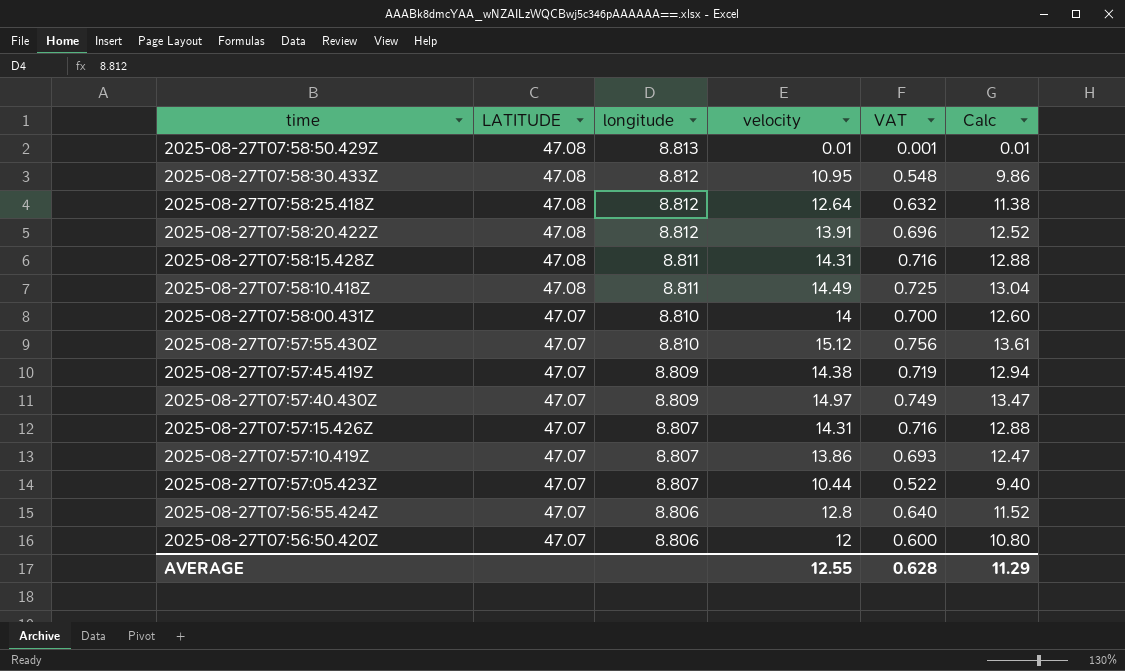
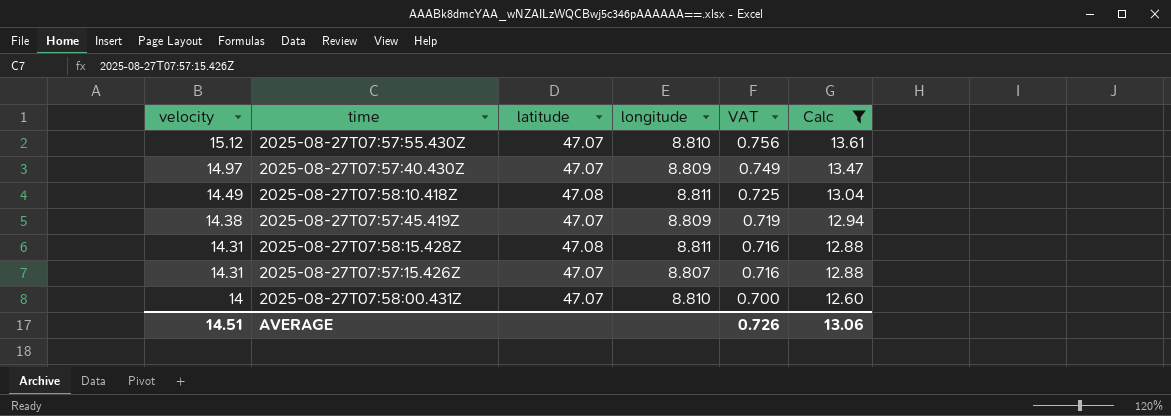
filter: none -> Calc >= 12.60
row order: time descending -> velocity descending
column velocity | position: 4 -> 1
column name: LATITUDE -> latitude
AVERAGE | velocity: 12.55 -> 14.51
AVERAGE | VAT: 0.628 -> 0.726
AVERAGE | Calc: 11.29 -> 13.06

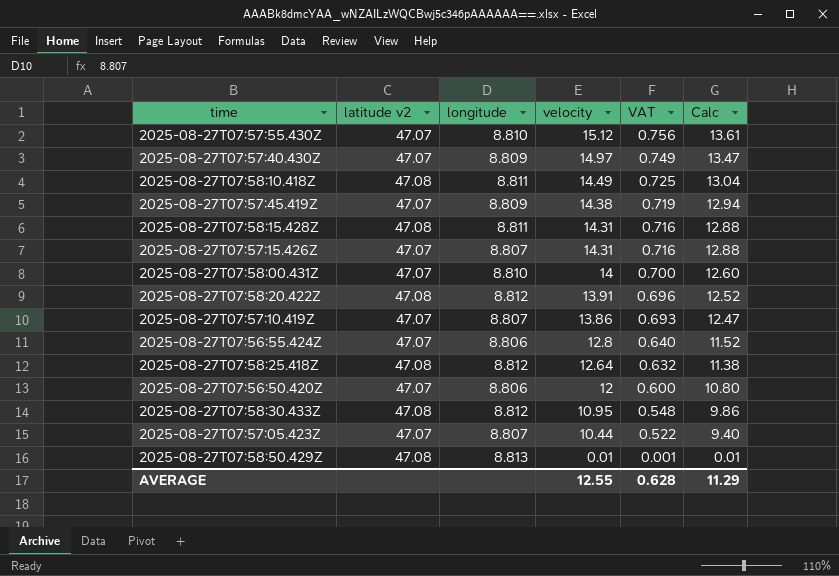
filter: Calc >= 12.60 -> none
column name: latitude -> latitude v2
column velocity | position: 1 -> 4
AVERAGE | velocity: 14.51 -> 12.55
AVERAGE | VAT: 0.726 -> 0.628
AVERAGE | Calc: 13.06 -> 11.29

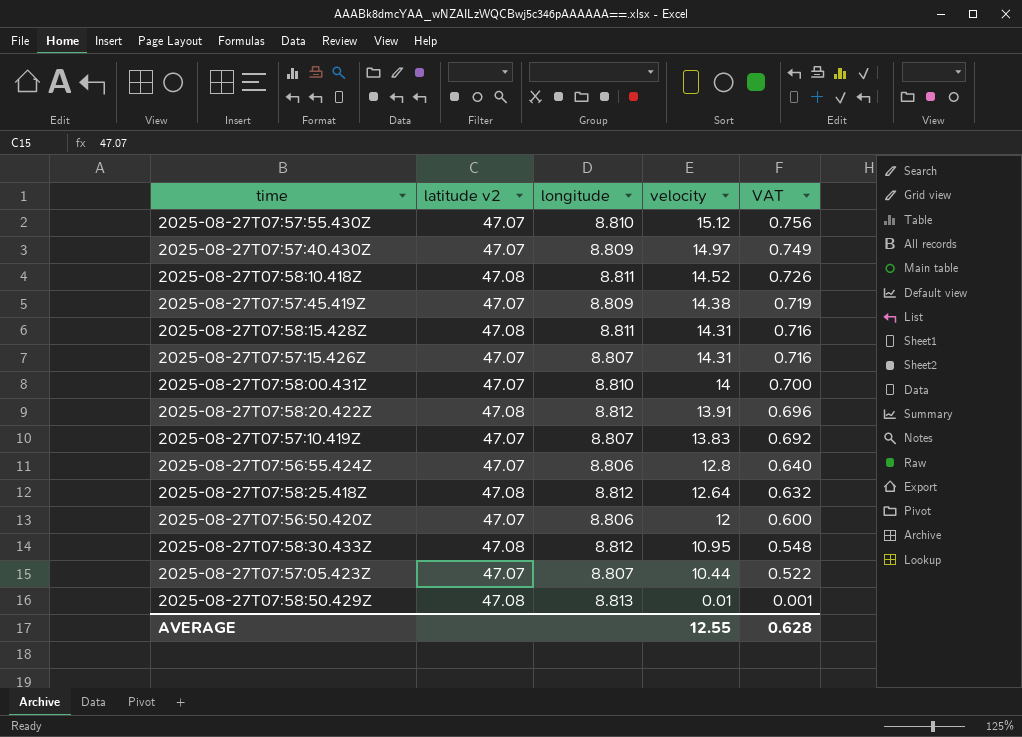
column Calc | formula: [velocity] * 0.9 -> none
2025-08-27T07:58:10.418Z | velocity: 14.49 -> 14.52
2025-08-27T07:58:10.418Z | VAT: 0.725 -> 0.726
2025-08-27T07:57:10.419Z | velocity: 13.86 -> 13.83
2025-08-27T07:57:10.419Z | VAT: 0.693 -> 0.692

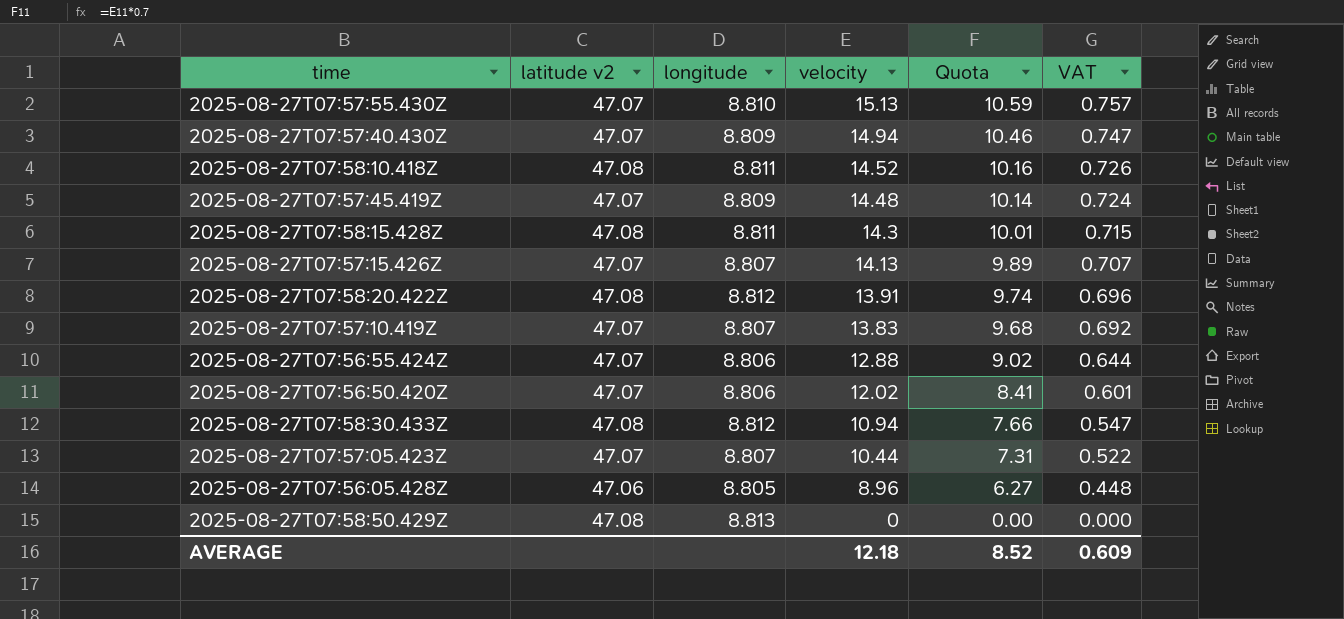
column Quota | formula: none -> [velocity] * 0.7
row 2025-08-27T07:58:00.431Z: 47.07 | 8.810 | 14 | 0.700 -> none
row 2025-08-27T07:58:25.418Z: 47.08 | 8.812 | 12.64 | 0.632 -> none
2025-08-27T07:57:55.430Z | velocity: 15.12 -> 15.13
2025-08-27T07:57:55.430Z | VAT: 0.756 -> 0.757
2025-08-27T07:57:40.430Z | velocity: 14.97 -> 14.94
2025-08-27T07:57:40.430Z | VAT: 0.749 -> 0.747
2025-08-27T07:57:45.419Z | velocity: 14.38 -> 14.48
2025-08-27T07:57:45.419Z | VAT: 0.719 -> 0.724
2025-08-27T07:58:15.428Z | velocity: 14.31 -> 14.3
2025-08-27T07:58:15.428Z | VAT: 0.716 -> 0.715
2025-08-27T07:57:15.426Z | velocity: 14.31 -> 14.13
2025-08-27T07:57:15.426Z | VAT: 0.716 -> 0.707
2025-08-27T07:56:55.424Z | velocity: 12.8 -> 12.88
2025-08-27T07:56:55.424Z | VAT: 0.640 -> 0.644
2025-08-27T07:56:50.420Z | velocity: 12 -> 12.02
2025-08-27T07:56:50.420Z | VAT: 0.600 -> 0.601
2025-08-27T07:58:30.433Z | velocity: 10.95 -> 10.94
2025-08-27T07:58:30.433Z | VAT: 0.548 -> 0.547
row 2025-08-27T07:56:05.428Z: none -> 47.06 | 8.805 | 8.96 | 6.27 | 0.448
2025-08-27T07:58:50.429Z | velocity: 0.01 -> 0
2025-08-27T07:58:50.429Z | VAT: 0.001 -> 0.000
AVERAGE | velocity: 12.55 -> 12.18
AVERAGE | VAT: 0.628 -> 0.609

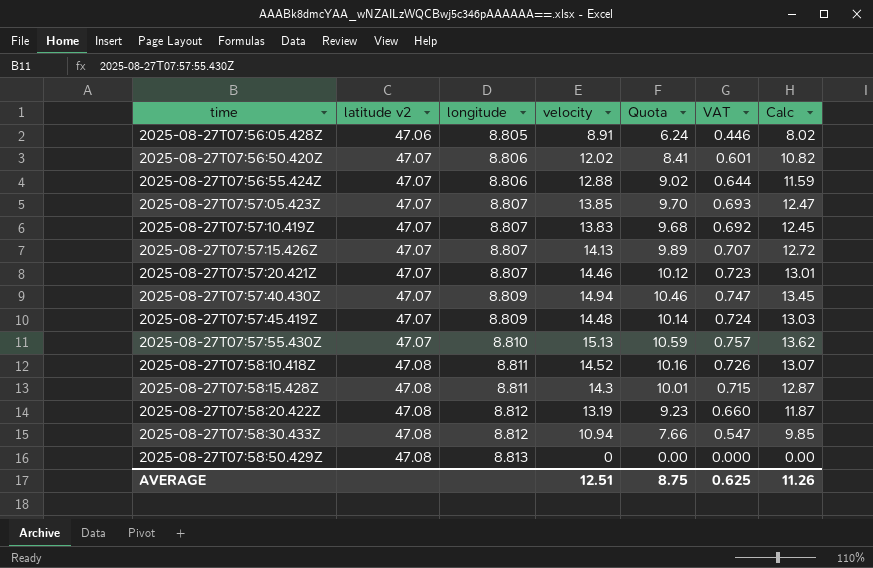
row order: velocity descending -> time ascending
column Calc | formula: none -> [velocity] * 0.9
2025-08-27T07:56:05.428Z | velocity: 8.96 -> 8.91
2025-08-27T07:56:05.428Z | Quota: 6.27 -> 6.24
2025-08-27T07:56:05.428Z | VAT: 0.448 -> 0.446
2025-08-27T07:57:05.423Z | velocity: 10.44 -> 13.85
2025-08-27T07:57:05.423Z | Quota: 7.31 -> 9.70
2025-08-27T07:57:05.423Z | VAT: 0.522 -> 0.693
row 2025-08-27T07:57:20.421Z: none -> 47.07 | 8.807 | 14.46 | 10.12 | 0.723 | 13.01
2025-08-27T07:58:20.422Z | velocity: 13.91 -> 13.19
2025-08-27T07:58:20.422Z | Quota: 9.74 -> 9.23
2025-08-27T07:58:20.422Z | VAT: 0.696 -> 0.660
AVERAGE | velocity: 12.18 -> 12.51
AVERAGE | Quota: 8.52 -> 8.75
AVERAGE | VAT: 0.609 -> 0.625

